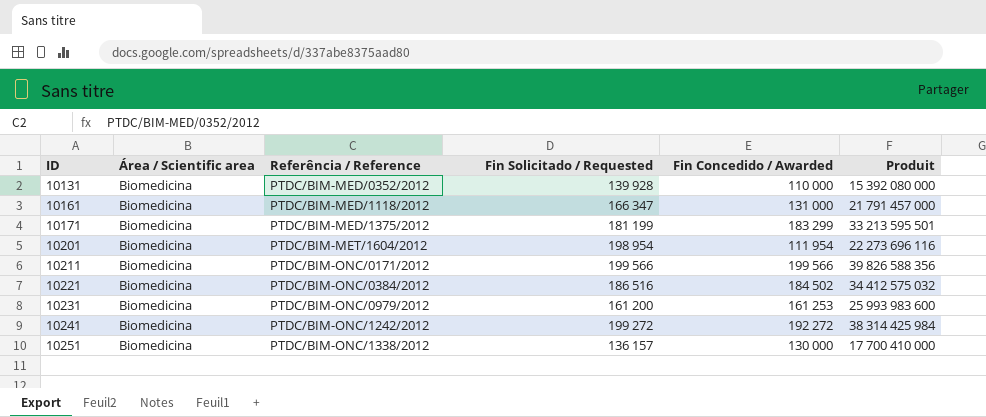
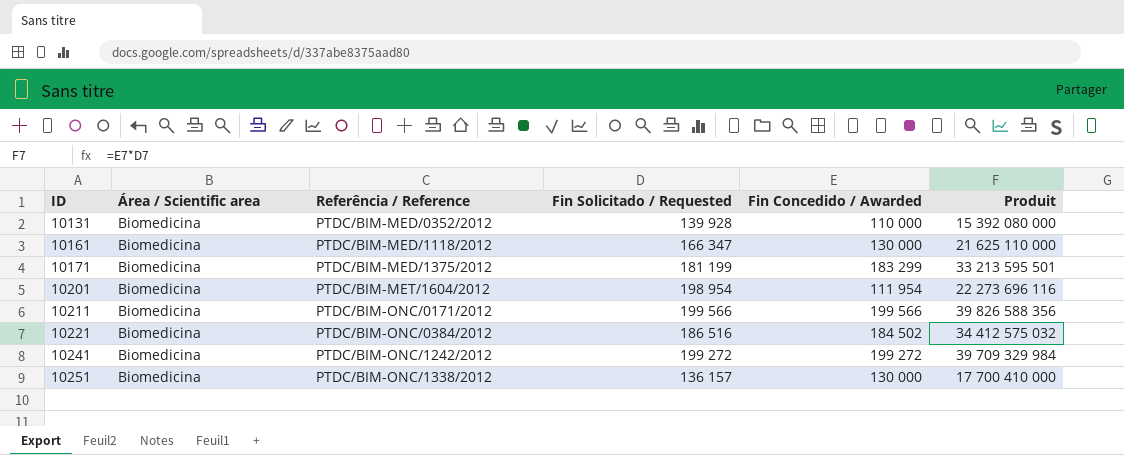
row 10231: Biomedicina | PTDC/BIM-ONC/0979/2012 | 161 200 | 161 253 | 25 993 983 600 -> none
10161 | Fin Concedido / Awarded: 131 000 -> 130 000
10161 | Produit: 21 791 457 000 -> 21 625 110 000
10241 | Fin Concedido / Awarded: 192 272 -> 199 272
10241 | Produit: 38 314 425 984 -> 39 709 329 984

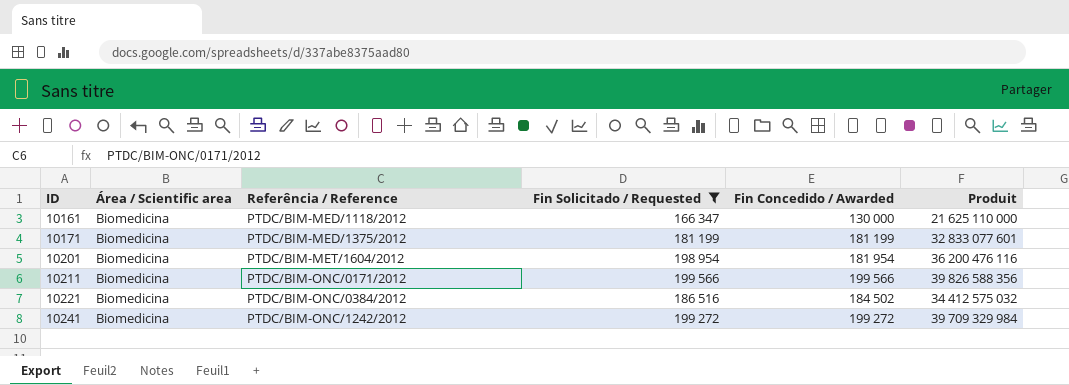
filter: none -> Fin Solicitado / Requested >= 166 347
10171 | Fin Concedido / Awarded: 183 299 -> 181 199
10171 | Produit: 33 213 595 501 -> 32 833 077 601
10201 | Fin Concedido / Awarded: 111 954 -> 181 954
10201 | Produit: 22 273 696 116 -> 36 200 476 116

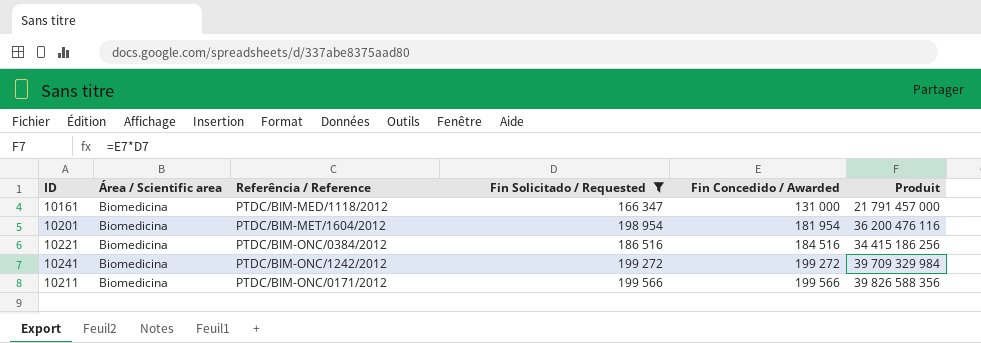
row order: ID ascending -> Fin Concedido / Awarded ascending
row 10171: Biomedicina | PTDC/BIM-MED/1375/2012 | 181 199 | 181 199 | 32 833 077 601 -> none
10161 | Fin Concedido / Awarded: 130 000 -> 131 000
10161 | Produit: 21 625 110 000 -> 21 791 457 000
10221 | Fin Concedido / Awarded: 184 502 -> 184 516
10221 | Produit: 34 412 575 032 -> 34 415 186 256

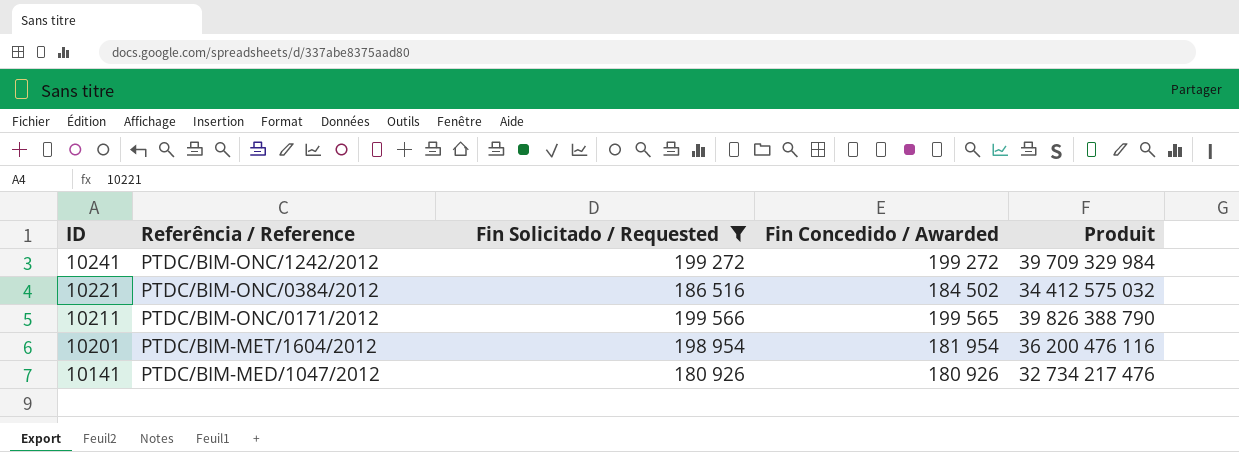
row order: Fin Concedido / Awarded ascending -> ID descending
column Área / Scientific area | position: 2 -> none
row 10161: Biomedicina | PTDC/BIM-MED/1118/2012 | 166 347 | 131 000 | 21 791 457 000 -> none
10221 | Fin Concedido / Awarded: 184 516 -> 184 502
10221 | Produit: 34 415 186 256 -> 34 412 575 032
10211 | Fin Concedido / Awarded: 199 566 -> 199 565
10211 | Produit: 39 826 588 356 -> 39 826 388 790
row 10141: none -> PTDC/BIM-MED/1047/2012 | 180 926 | 180 926 | 32 734 217 476

